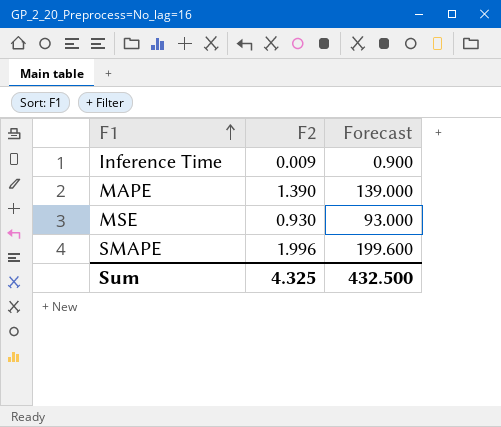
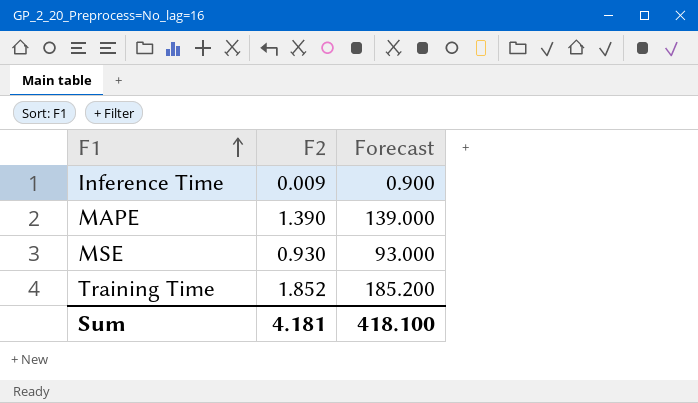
row SMAPE: 1.996 | 199.600 -> none
row Training Time: none -> 1.852 | 185.200
Sum | F2: 4.325 -> 4.181
Sum | Forecast: 432.500 -> 418.100

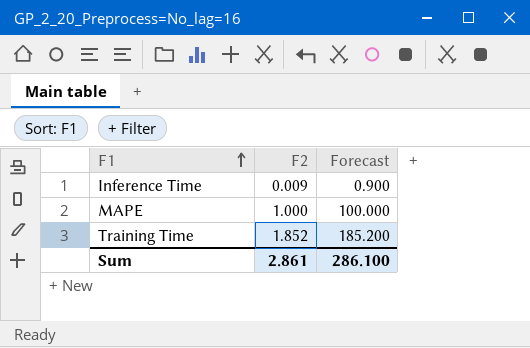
row MSE: 0.930 | 93.000 -> none
MAPE | F2: 1.390 -> 1.000
MAPE | Forecast: 139.000 -> 100.000
Sum | F2: 4.181 -> 2.861
Sum | Forecast: 418.100 -> 286.100

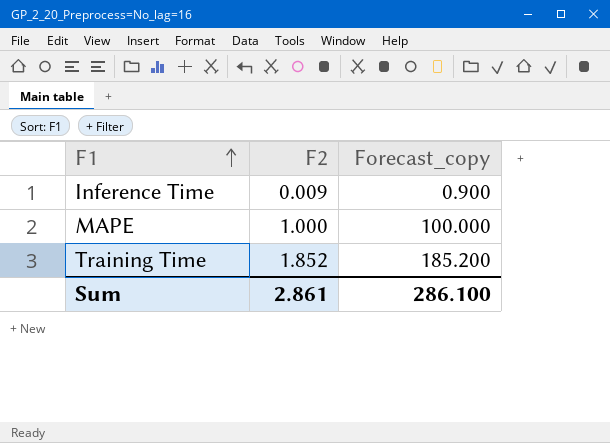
column name: Forecast -> Forecast_copy

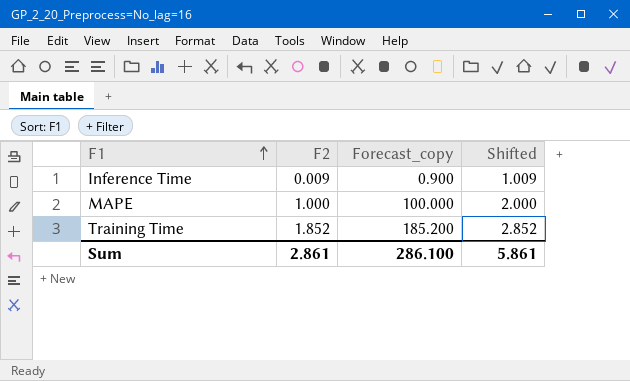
column Shifted | formula: none -> [F2] + 1

